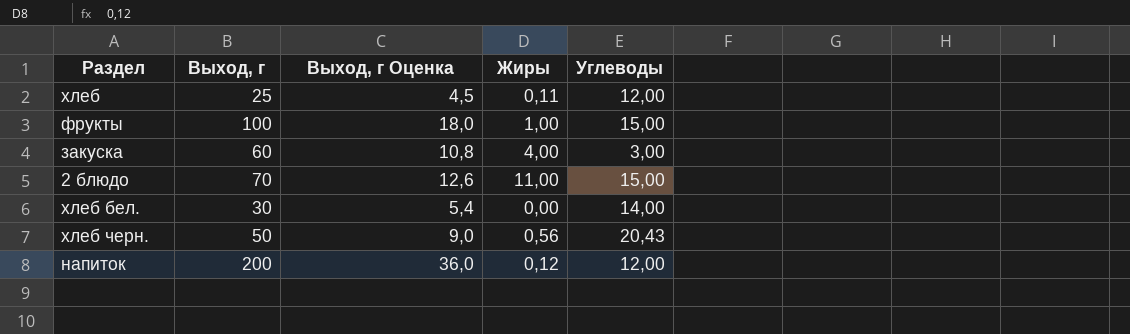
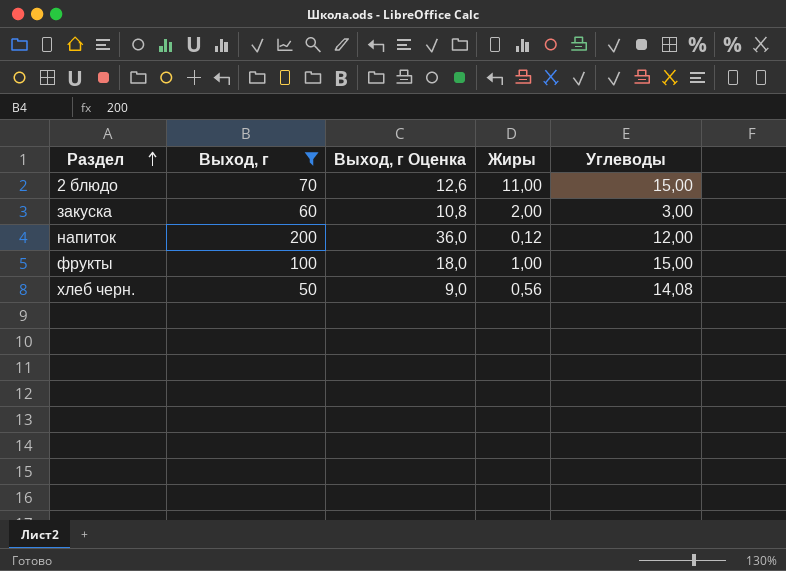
filter: none -> Выход, г >= 50
row order: none -> Раздел ascending
закуска | Жиры: 4,00 -> 2,00
хлеб черн. | Углеводы: 20,43 -> 14,08

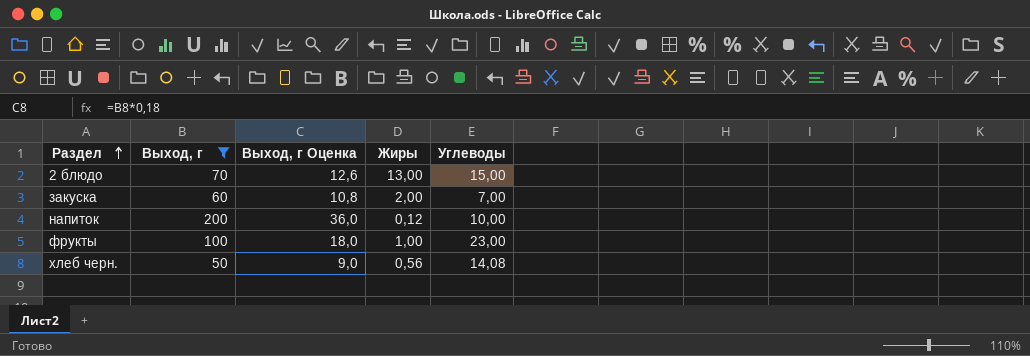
2 блюдо | Жиры: 11,00 -> 13,00
закуска | Углеводы: 3,00 -> 7,00
напиток | Углеводы: 12,00 -> 10,00
фрукты | Углеводы: 15,00 -> 23,00

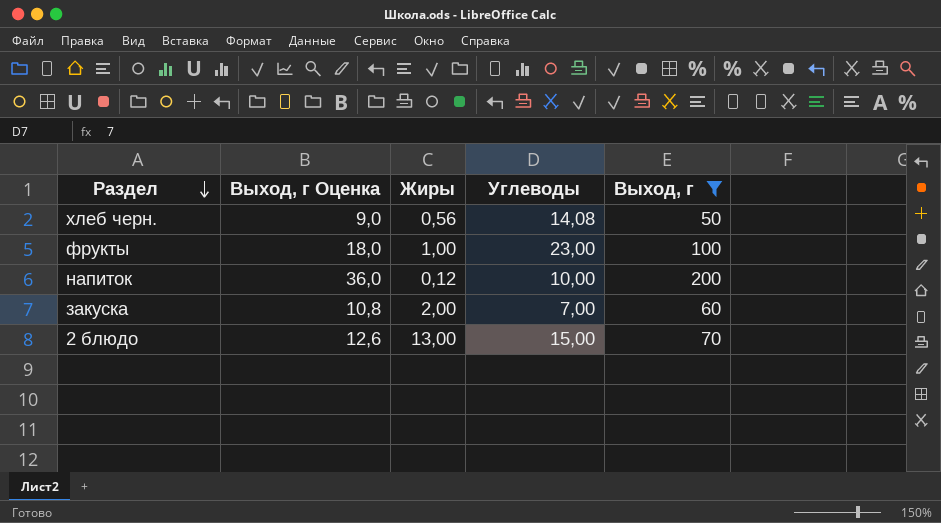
row order: Раздел ascending -> Раздел descending
column Выход, г | position: 2 -> 5

